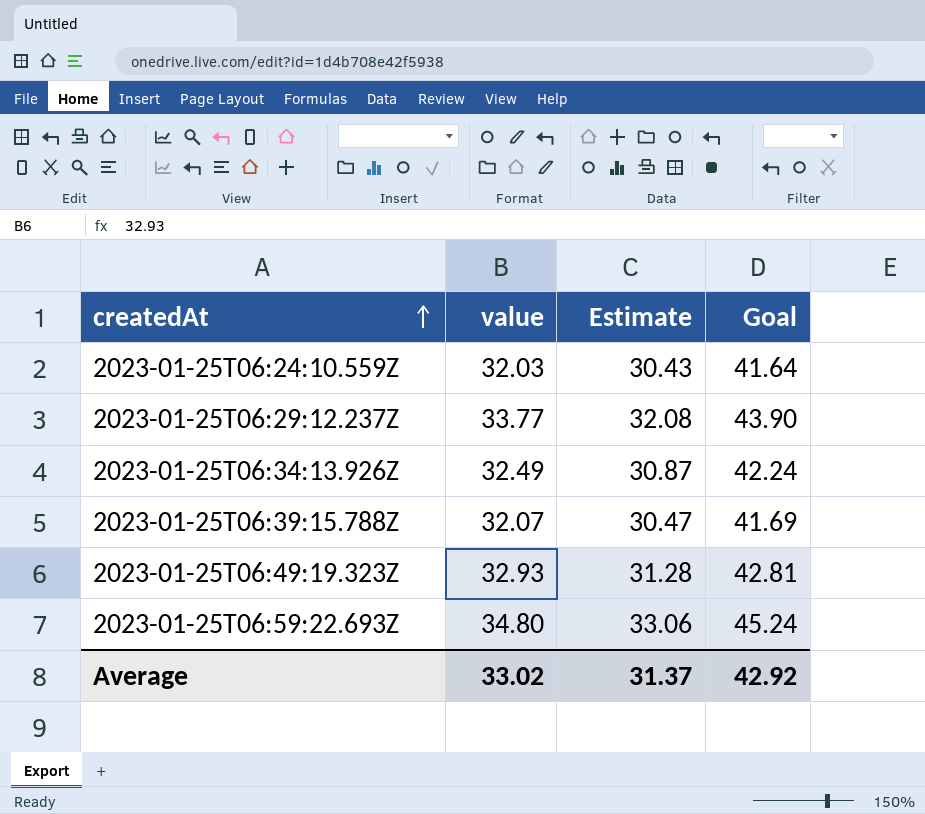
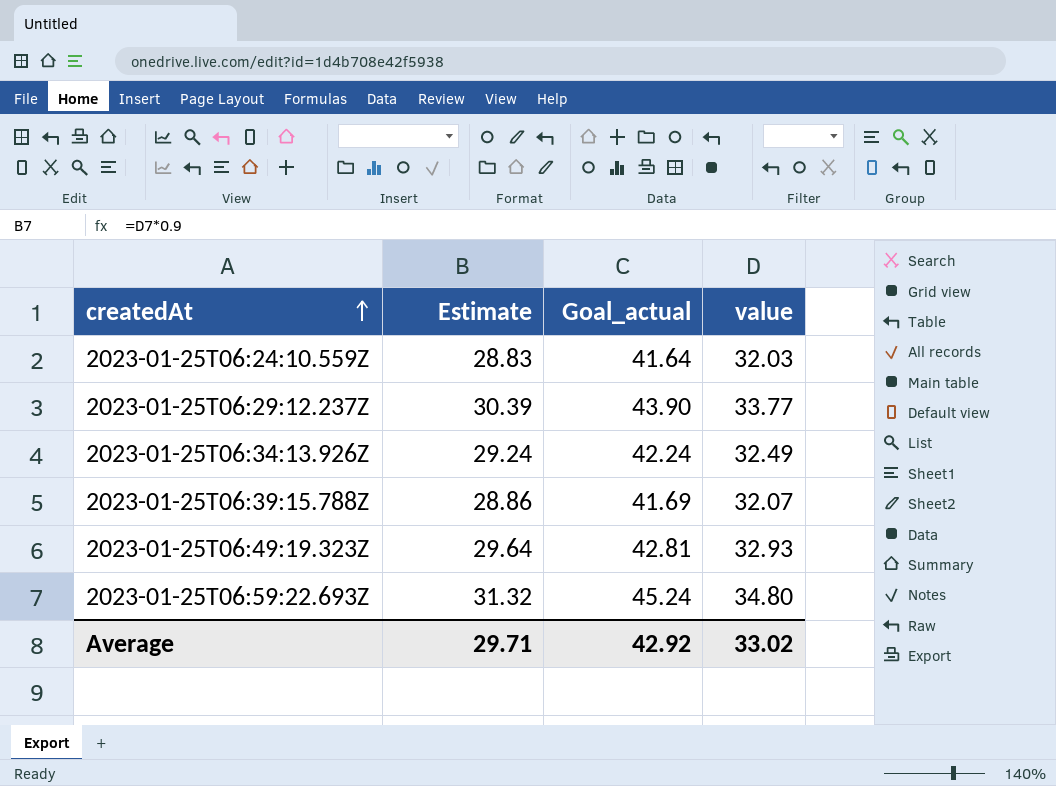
column Estimate | formula: [value] * 0.95 -> [value] * 0.9
column name: Goal -> Goal_actual
column value | position: 2 -> 4
Average | Estimate: 31.37 -> 29.71

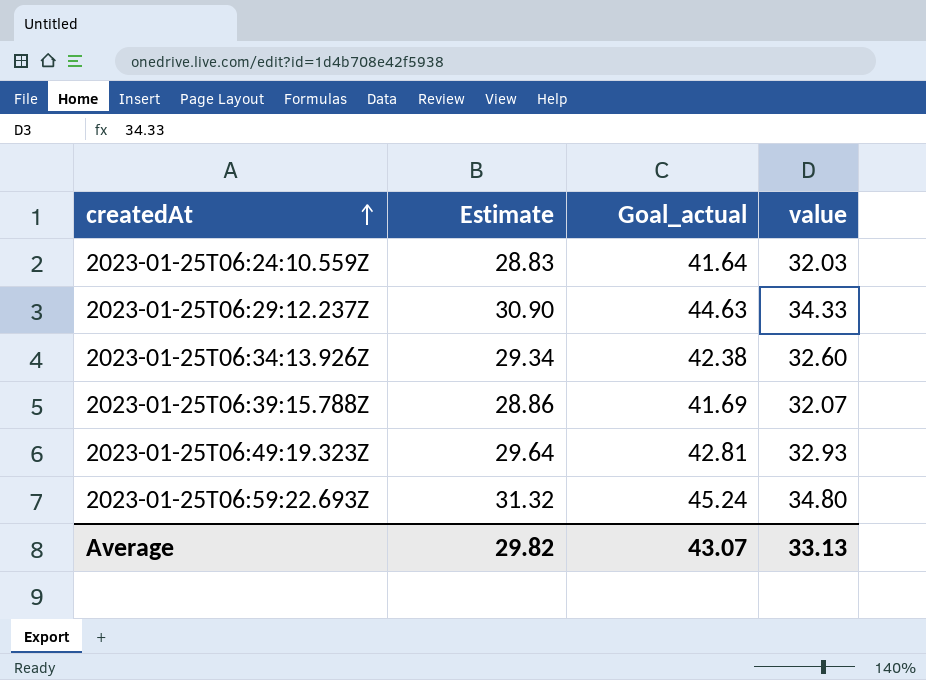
2023-01-25T06:29:12.237Z | Estimate: 30.39 -> 30.90
2023-01-25T06:29:12.237Z | Goal_actual: 43.90 -> 44.63
2023-01-25T06:29:12.237Z | value: 33.77 -> 34.33
2023-01-25T06:34:13.926Z | Estimate: 29.24 -> 29.34
2023-01-25T06:34:13.926Z | Goal_actual: 42.24 -> 42.38
2023-01-25T06:34:13.926Z | value: 32.49 -> 32.60
Average | Estimate: 29.71 -> 29.82
Average | Goal_actual: 42.92 -> 43.07
Average | value: 33.02 -> 33.13

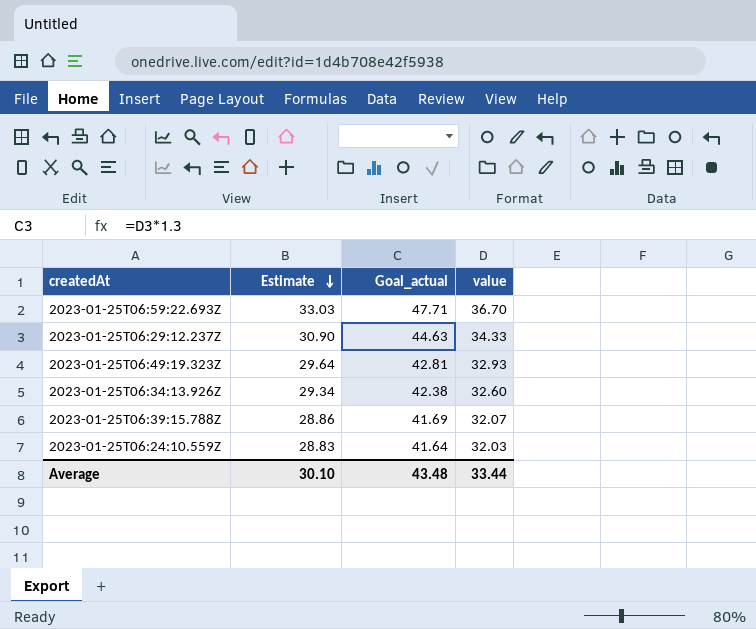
row order: createdAt ascending -> Estimate descending
2023-01-25T06:59:22.693Z | Estimate: 31.32 -> 33.03
2023-01-25T06:59:22.693Z | Goal_actual: 45.24 -> 47.71
2023-01-25T06:59:22.693Z | value: 34.80 -> 36.70
Average | Estimate: 29.82 -> 30.10
Average | Goal_actual: 43.07 -> 43.48
Average | value: 33.13 -> 33.44

